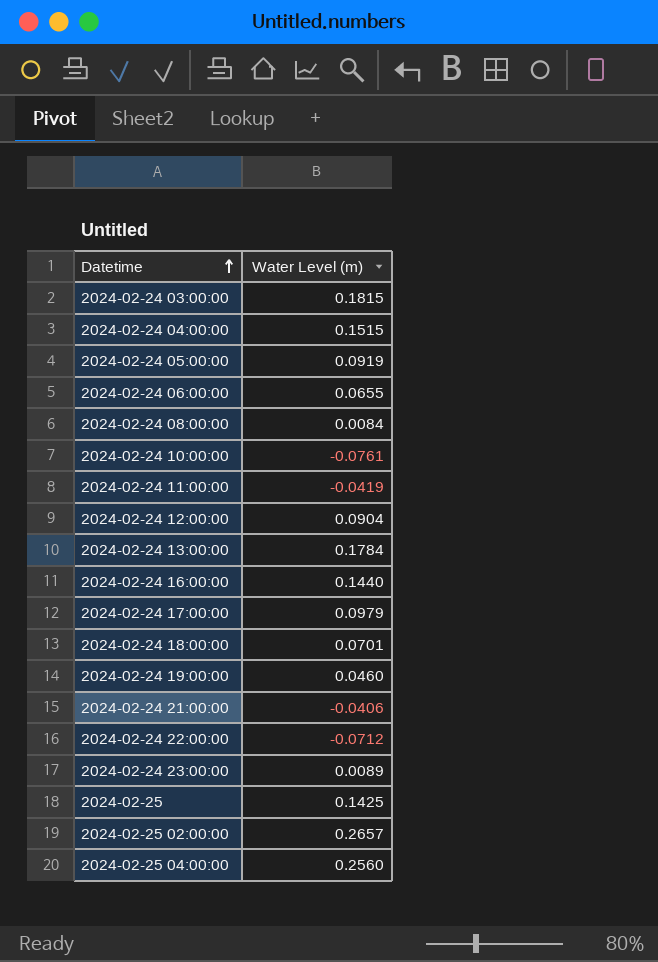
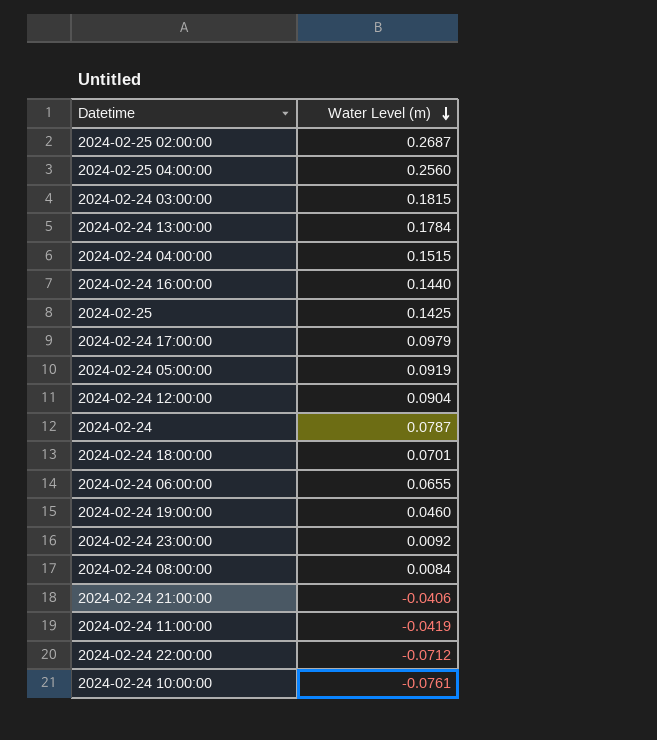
row order: Datetime ascending -> Water Level (m) descending
2024-02-25 02:00:00 | Water Level (m): 0.2657 -> 0.2687
row 2024-02-24: none -> 0.0787
2024-02-24 23:00:00 | Water Level (m): 0.0089 -> 0.0092

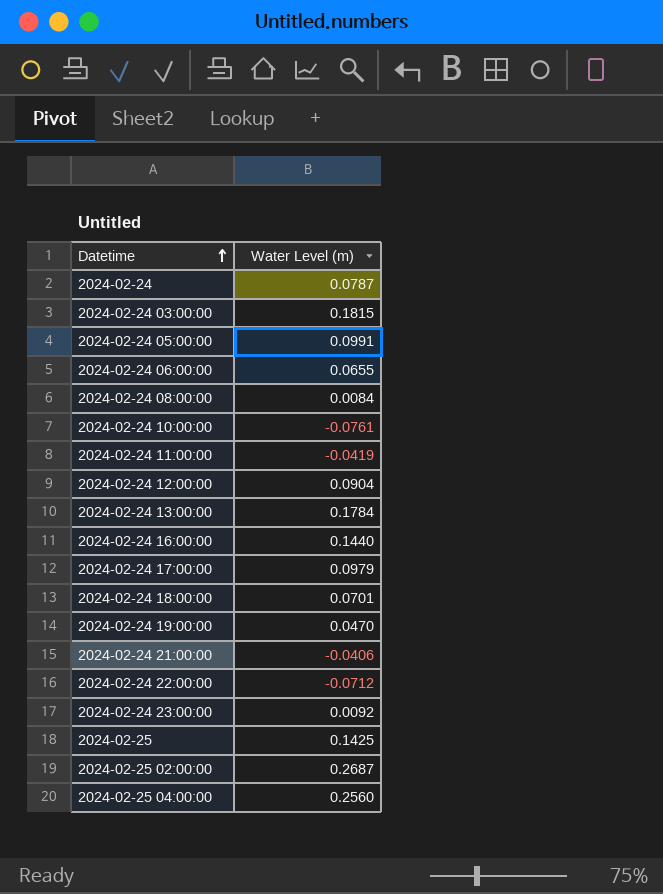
row order: Water Level (m) descending -> Datetime ascending
row 2024-02-24 04:00:00: 0.1515 -> none
2024-02-24 05:00:00 | Water Level (m): 0.0919 -> 0.0991
2024-02-24 19:00:00 | Water Level (m): 0.0460 -> 0.0470

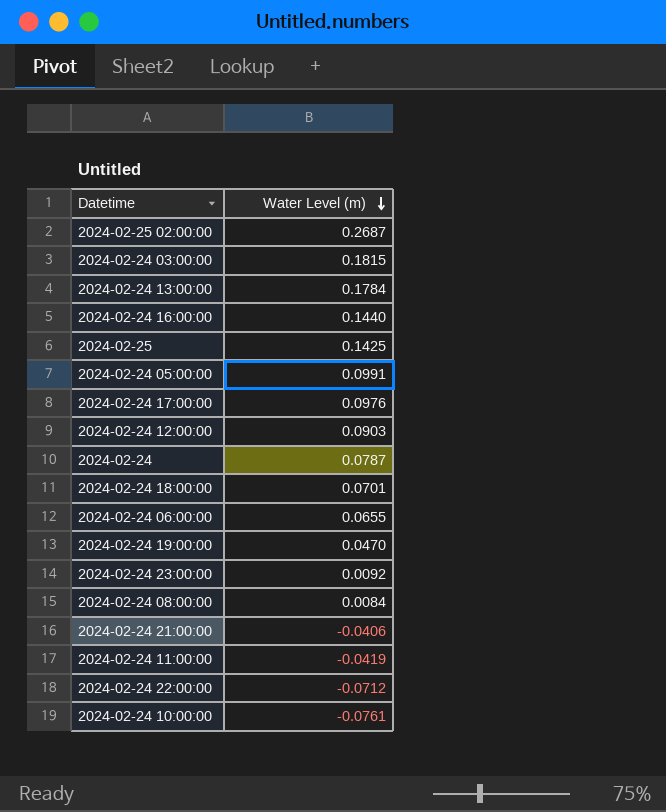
row order: Datetime ascending -> Water Level (m) descending
row 2024-02-25 04:00:00: 0.2560 -> none
2024-02-24 17:00:00 | Water Level (m): 0.0979 -> 0.0976
2024-02-24 12:00:00 | Water Level (m): 0.0904 -> 0.0903

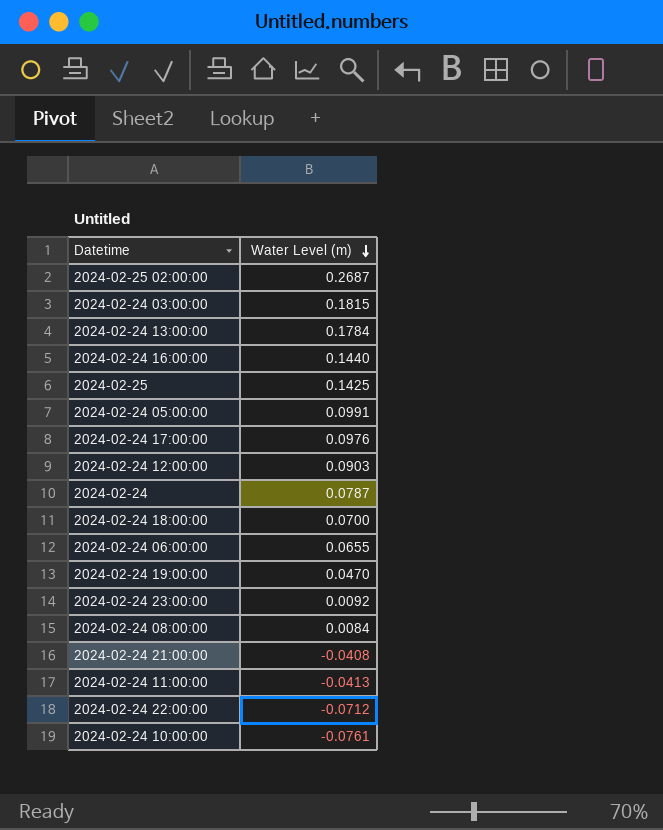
2024-02-24 18:00:00 | Water Level (m): 0.0701 -> 0.0700
2024-02-24 21:00:00 | Water Level (m): -0.0406 -> -0.0408
2024-02-24 11:00:00 | Water Level (m): -0.0419 -> -0.0413

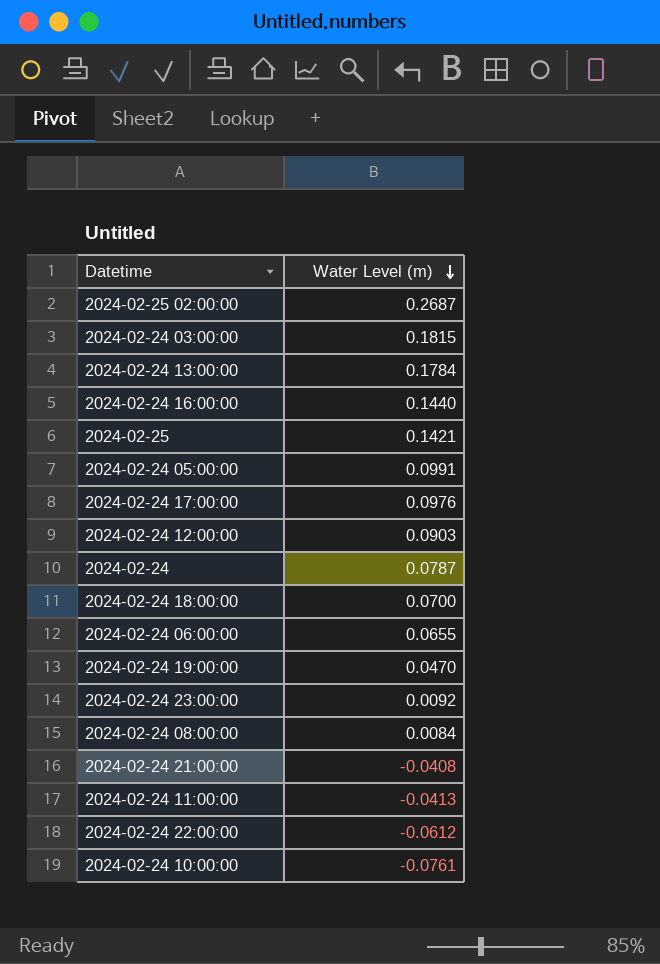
2024-02-25 | Water Level (m): 0.1425 -> 0.1421
2024-02-24 22:00:00 | Water Level (m): -0.0712 -> -0.0612

